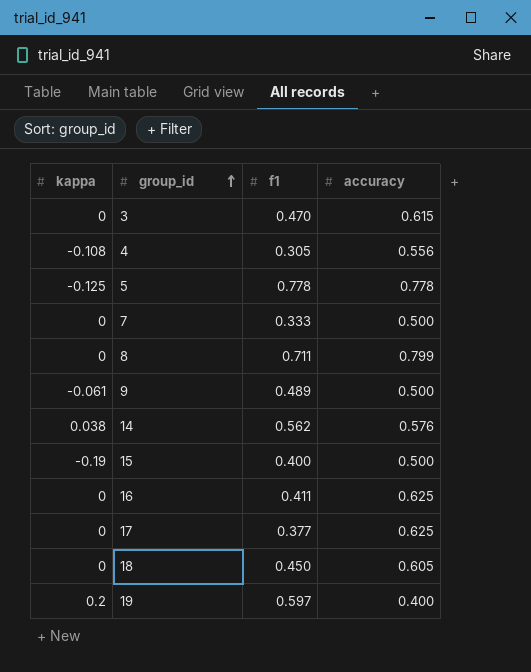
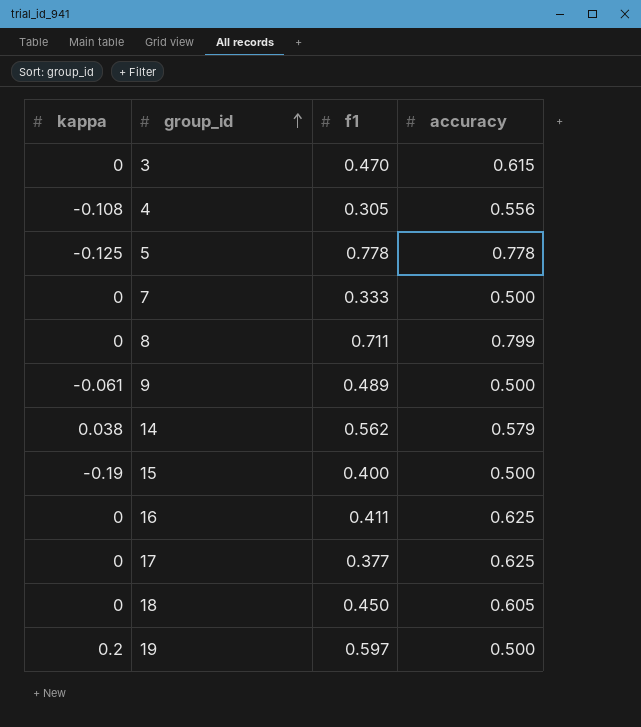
14 | accuracy: 0.576 -> 0.579
19 | accuracy: 0.400 -> 0.500

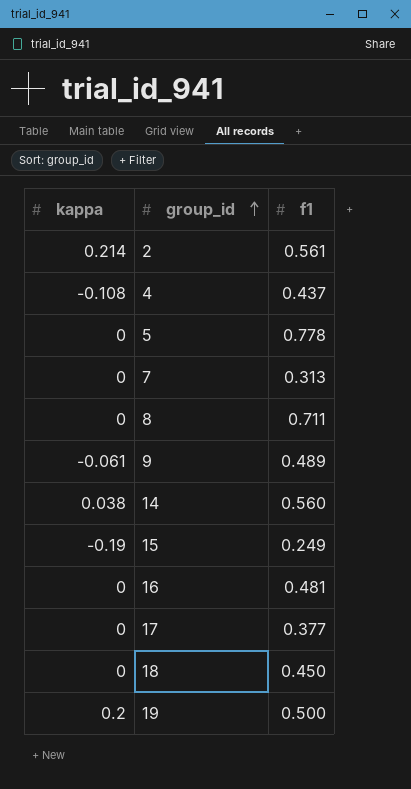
column accuracy | position: 4 -> none
row 3: 0 | 0.470 | 0.615 -> none
row 2: none -> 0.214 | 0.561
4 | f1: 0.305 -> 0.437
5 | kappa: -0.125 -> 0
7 | f1: 0.333 -> 0.313
14 | f1: 0.562 -> 0.560
15 | f1: 0.400 -> 0.249
16 | f1: 0.411 -> 0.481
19 | f1: 0.597 -> 0.500

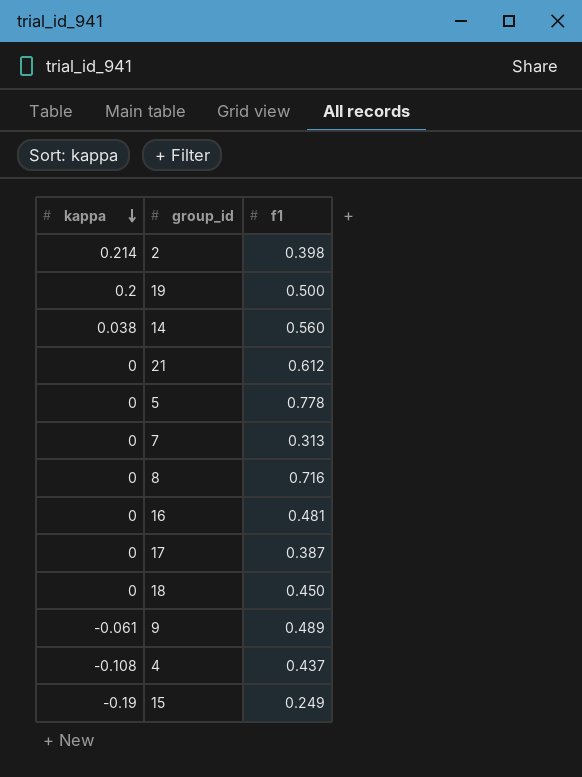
row order: group_id ascending -> kappa descending
2 | f1: 0.561 -> 0.398
row 21: none -> 0 | 0.612
8 | f1: 0.711 -> 0.716
17 | f1: 0.377 -> 0.387

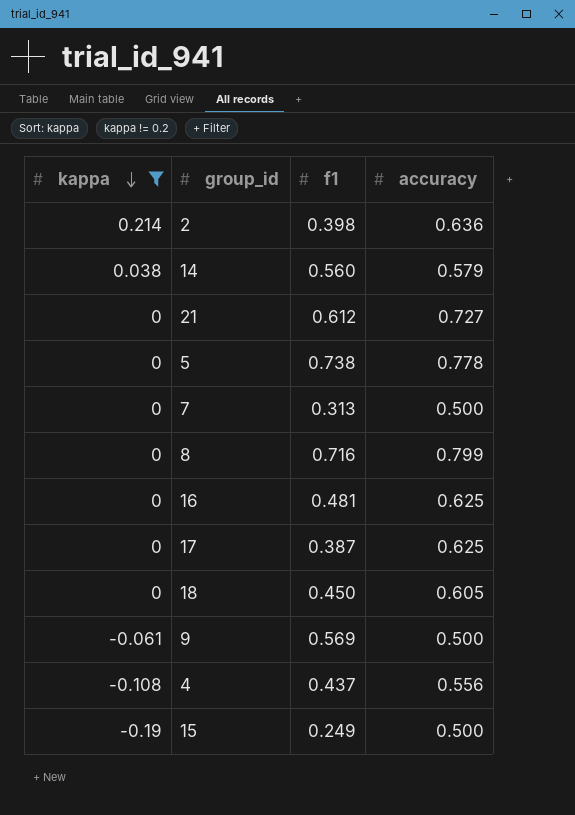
filter: none -> kappa != 0.2
column accuracy | position: none -> 4
5 | f1: 0.778 -> 0.738
9 | f1: 0.489 -> 0.569

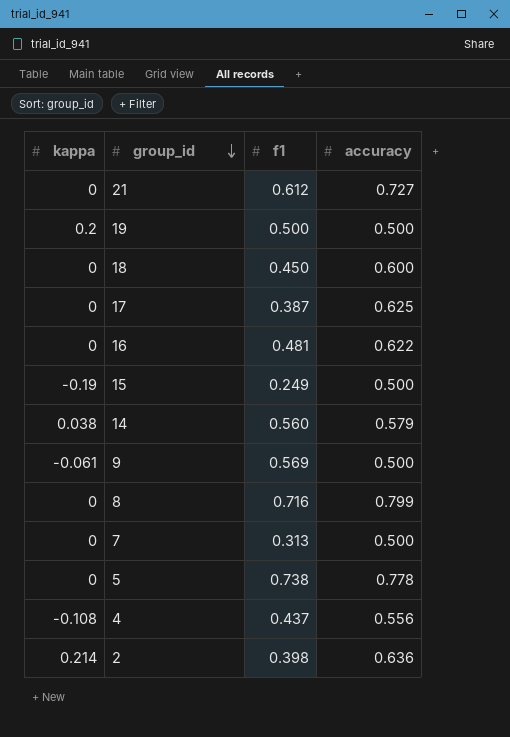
filter: kappa != 0.2 -> none
row order: kappa descending -> group_id descending
18 | accuracy: 0.605 -> 0.600
16 | accuracy: 0.625 -> 0.622

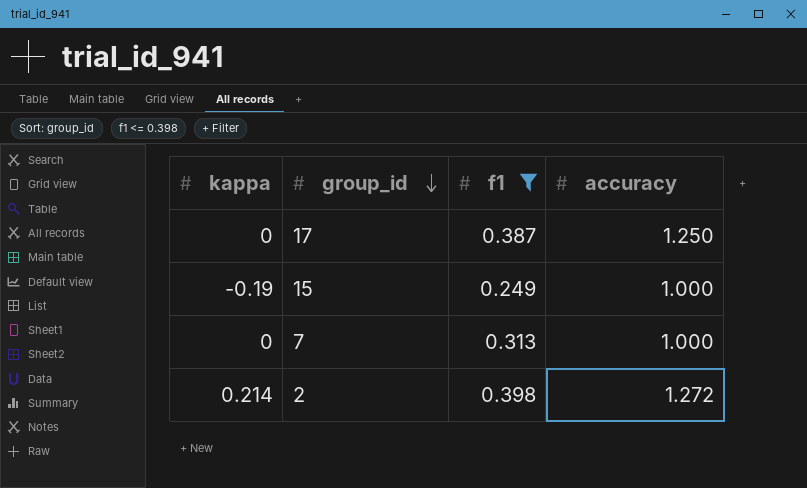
filter: none -> f1 <= 0.398
17 | accuracy: 0.625 -> 1.250
15 | accuracy: 0.500 -> 1.000
7 | accuracy: 0.500 -> 1.000
2 | accuracy: 0.636 -> 1.272

